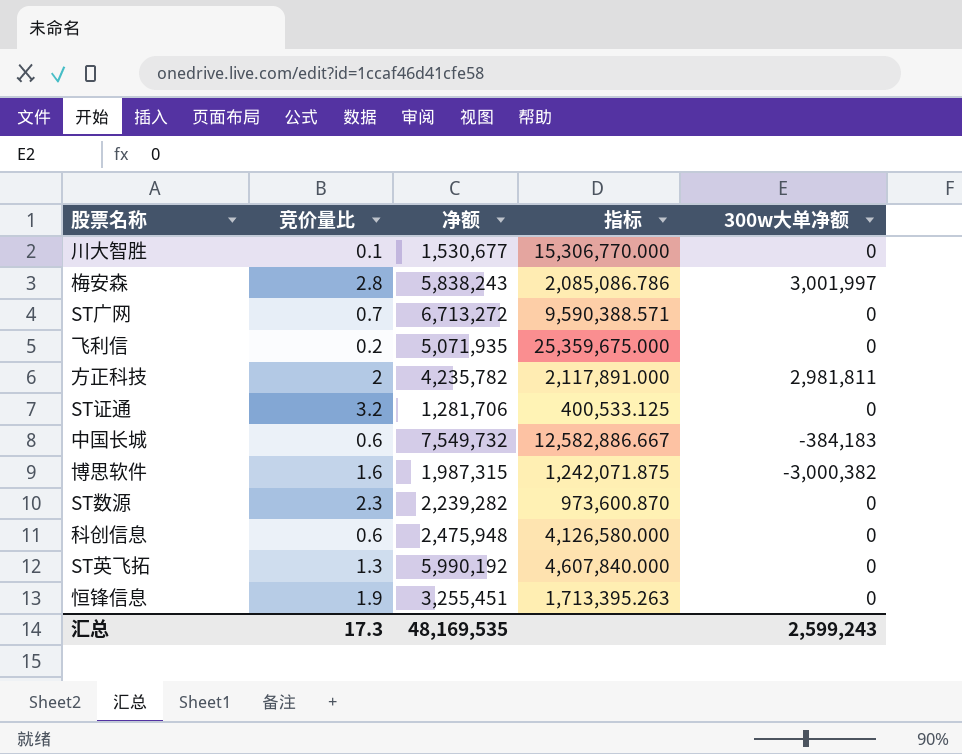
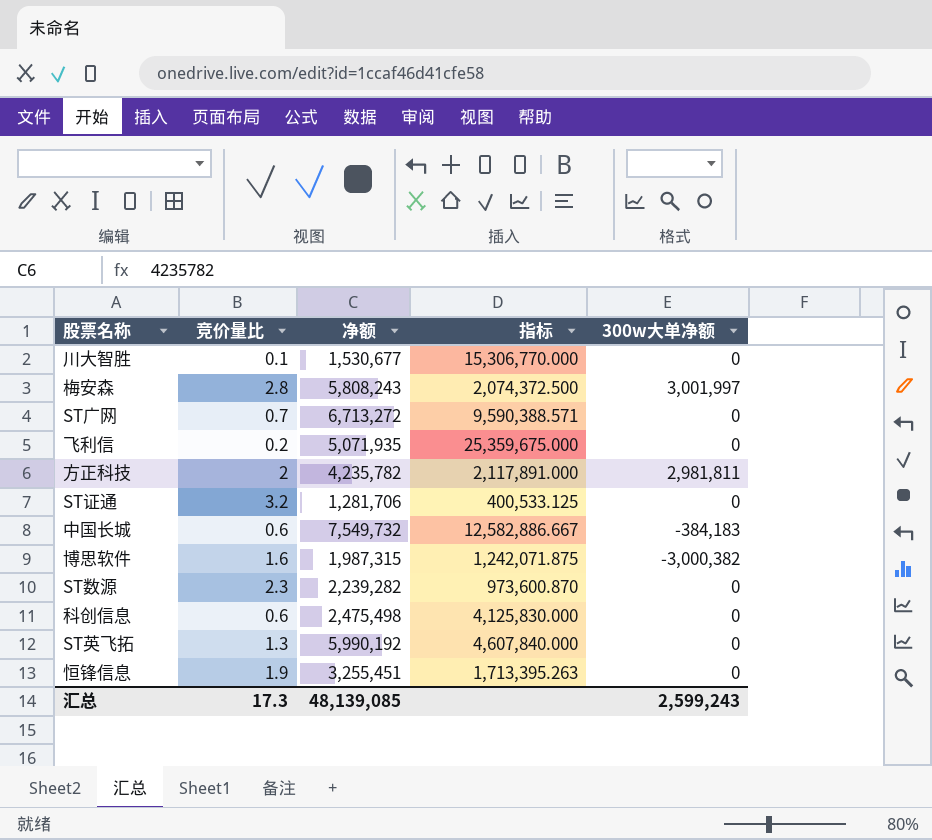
梅安森 | 净额: 5,838,243 -> 5,808,243
梅安森 | 指标: 2,085,086.786 -> 2,074,372.500
科创信息 | 净额: 2,475,948 -> 2,475,498
科创信息 | 指标: 4,126,580.000 -> 4,125,830.000
汇总 | 净额: 48,169,535 -> 48,139,085

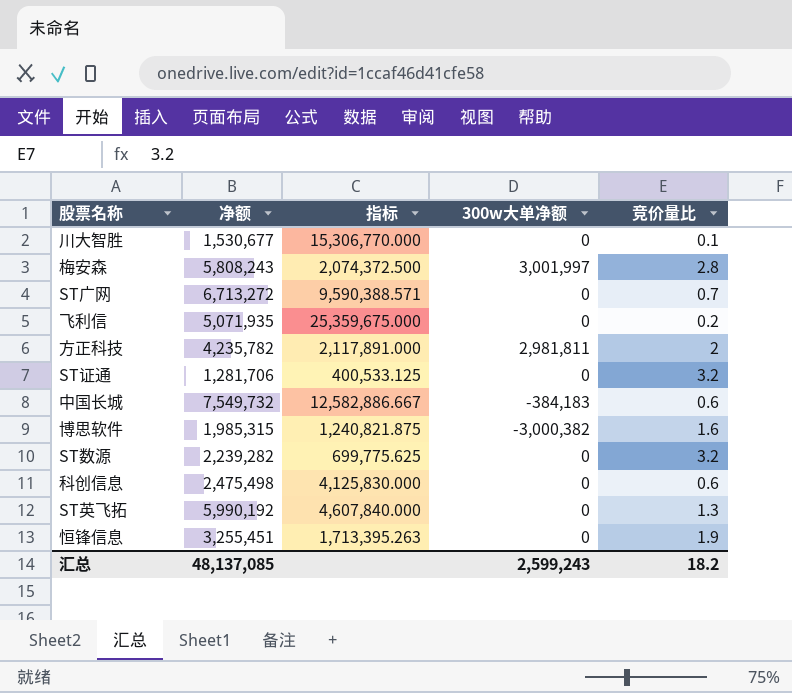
column 竞价量比 | position: 2 -> 5
博思软件 | 净额: 1,987,315 -> 1,985,315
博思软件 | 指标: 1,242,071.875 -> 1,240,821.875
ST数源 | 指标: 973,600.870 -> 699,775.625
ST数源 | 竞价量比: 2.3 -> 3.2
汇总 | 净额: 48,139,085 -> 48,137,085
汇总 | 竞价量比: 17.3 -> 18.2

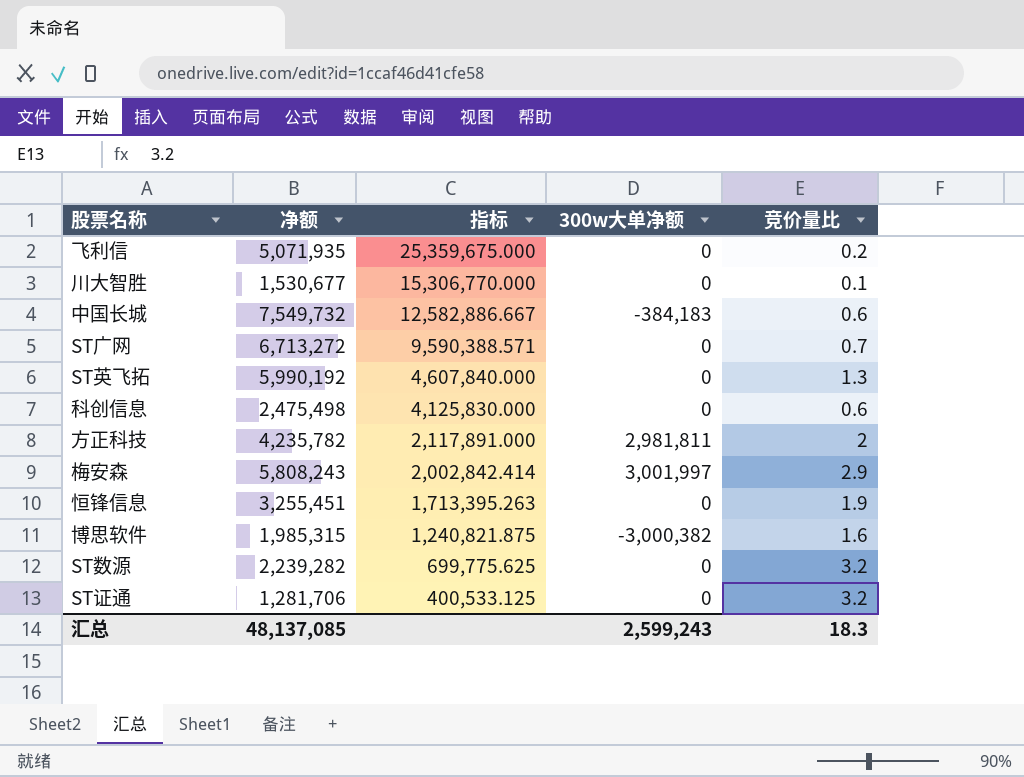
row order: none -> 指标 descending
梅安森 | 指标: 2,074,372.500 -> 2,002,842.414
梅安森 | 竞价量比: 2.8 -> 2.9
汇总 | 竞价量比: 18.2 -> 18.3

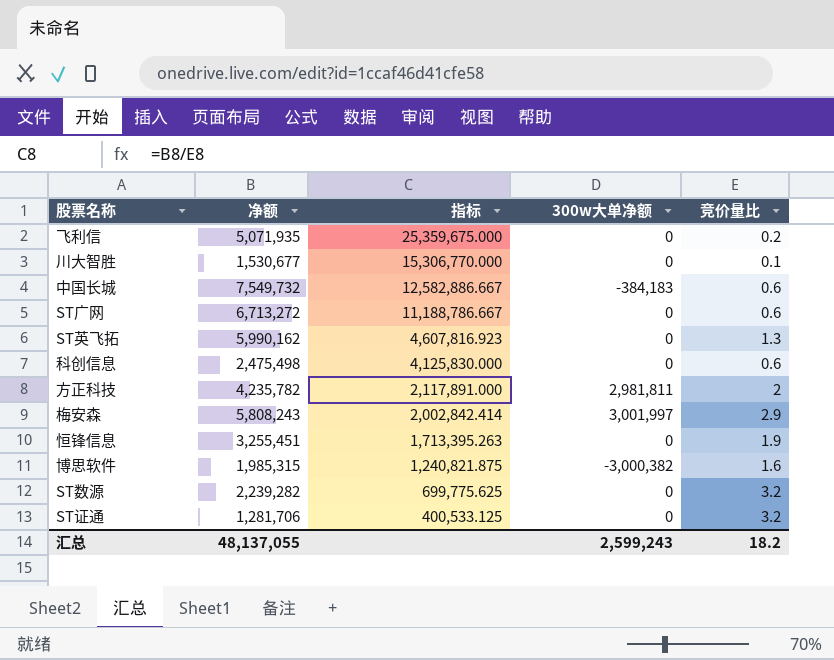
ST广网 | 指标: 9,590,388.571 -> 11,188,786.667
ST广网 | 竞价量比: 0.7 -> 0.6
ST英飞拓 | 净额: 5,990,192 -> 5,990,162
ST英飞拓 | 指标: 4,607,840.000 -> 4,607,816.923
汇总 | 净额: 48,137,085 -> 48,137,055
汇总 | 竞价量比: 18.3 -> 18.2

